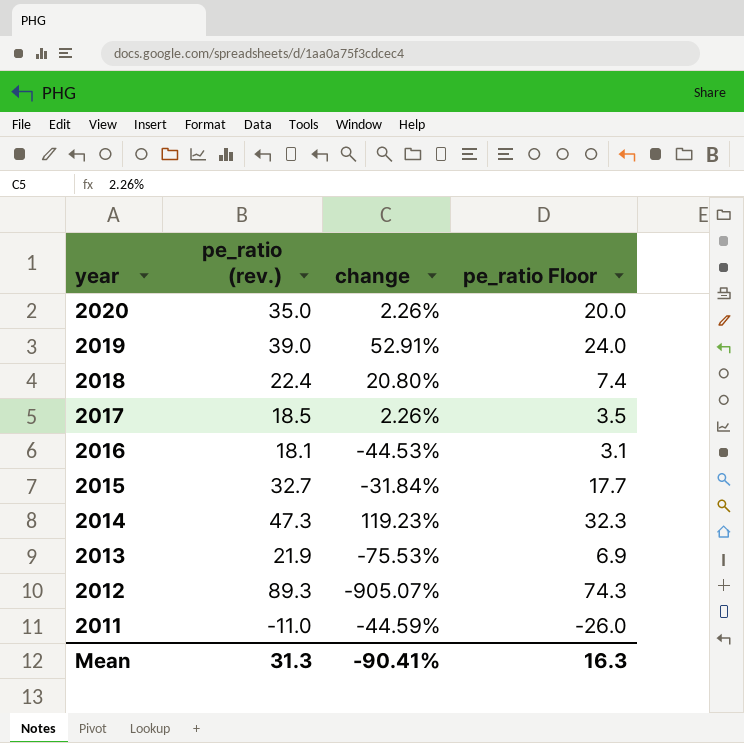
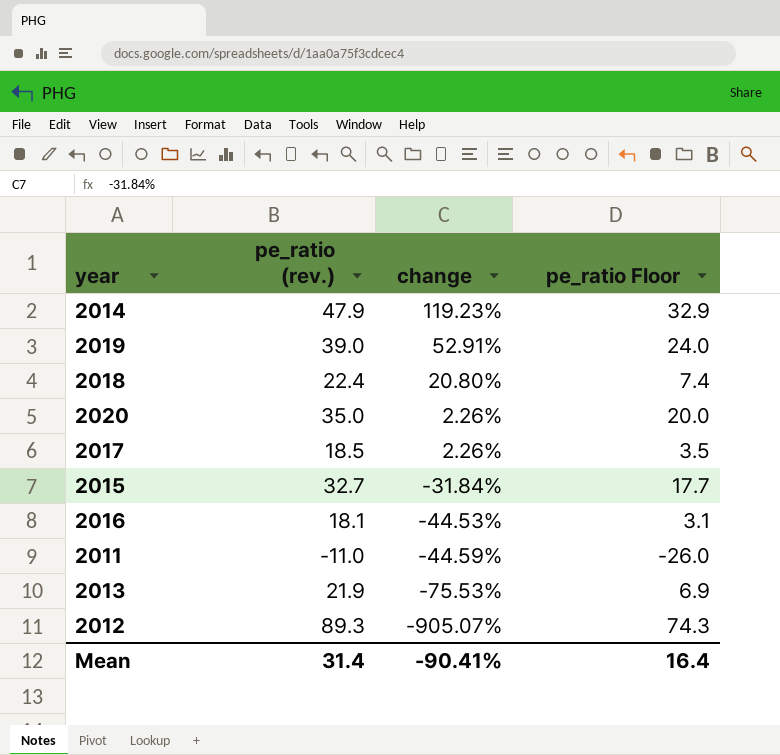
row order: year descending -> change descending
2014 | pe_ratio (rev.): 47.3 -> 47.9
2014 | pe_ratio Floor: 32.3 -> 32.9
Mean | pe_ratio (rev.): 31.3 -> 31.4
Mean | pe_ratio Floor: 16.3 -> 16.4

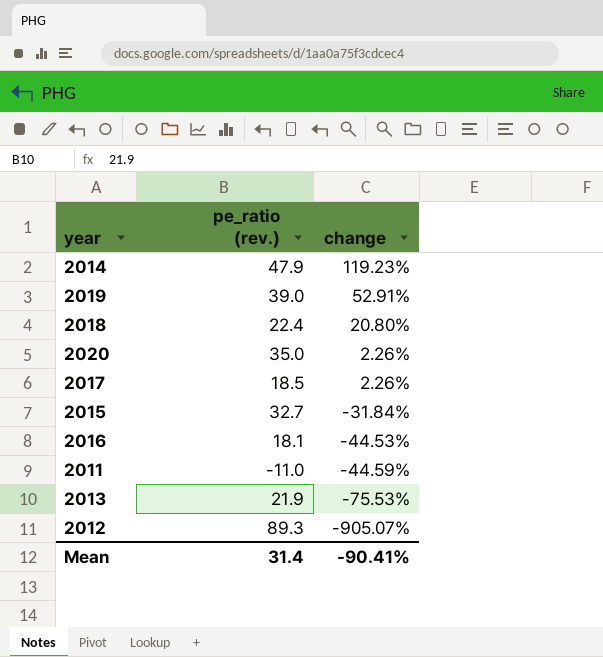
column pe_ratio Floor | formula: [pe_ratio (rev.)] - 15 -> none

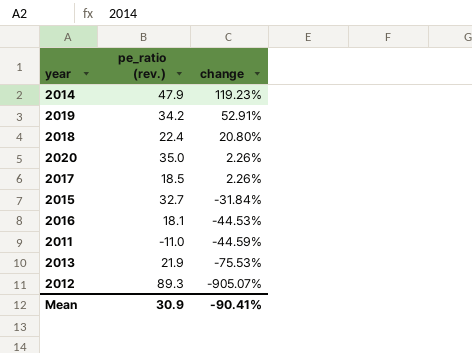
2019 | pe_ratio (rev.): 39.0 -> 34.2
Mean | pe_ratio (rev.): 31.4 -> 30.9

